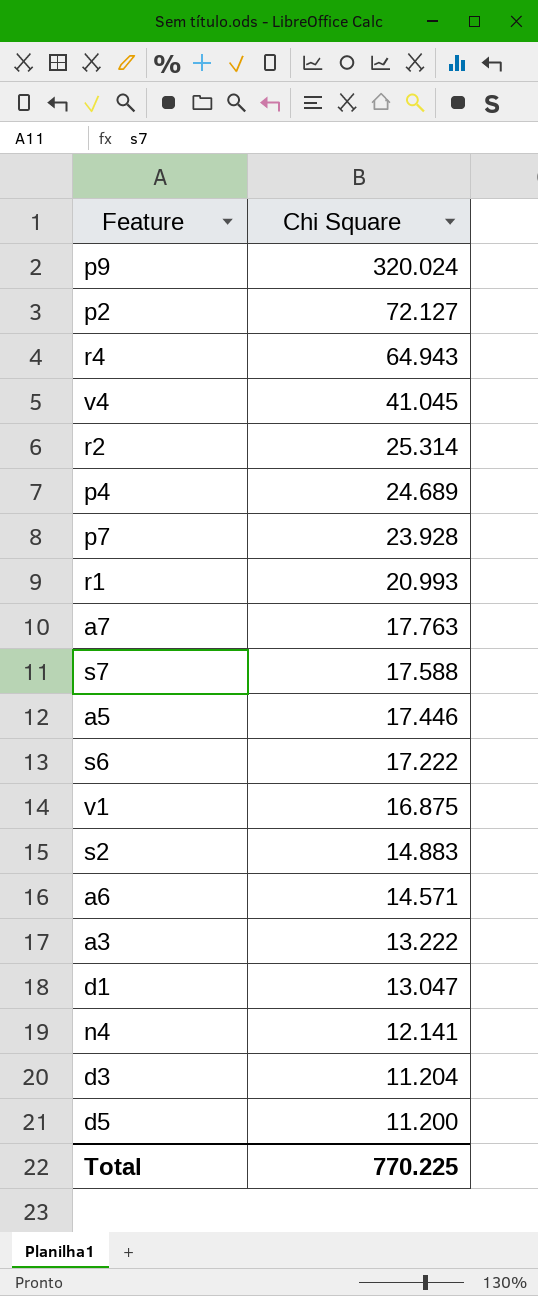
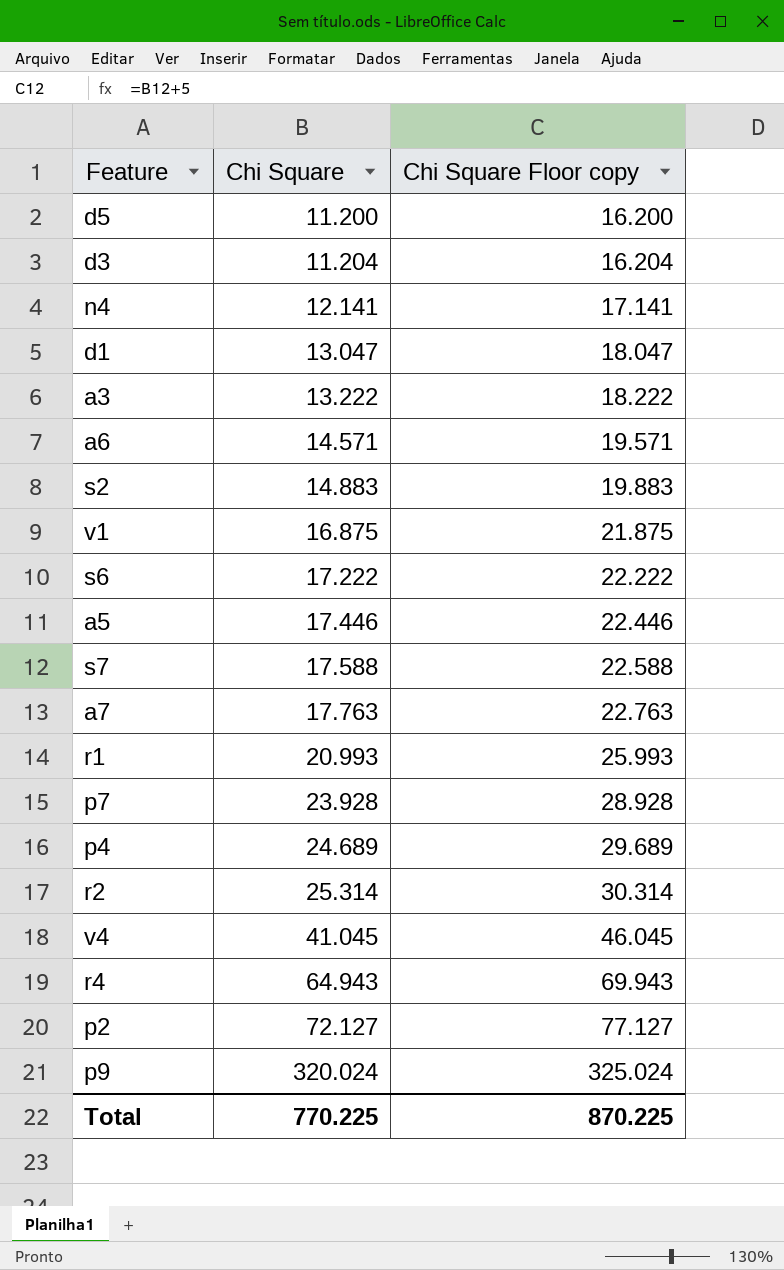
row order: Chi Square descending -> Chi Square ascending
column Chi Square Floor copy | formula: none -> [Chi Square] + 5

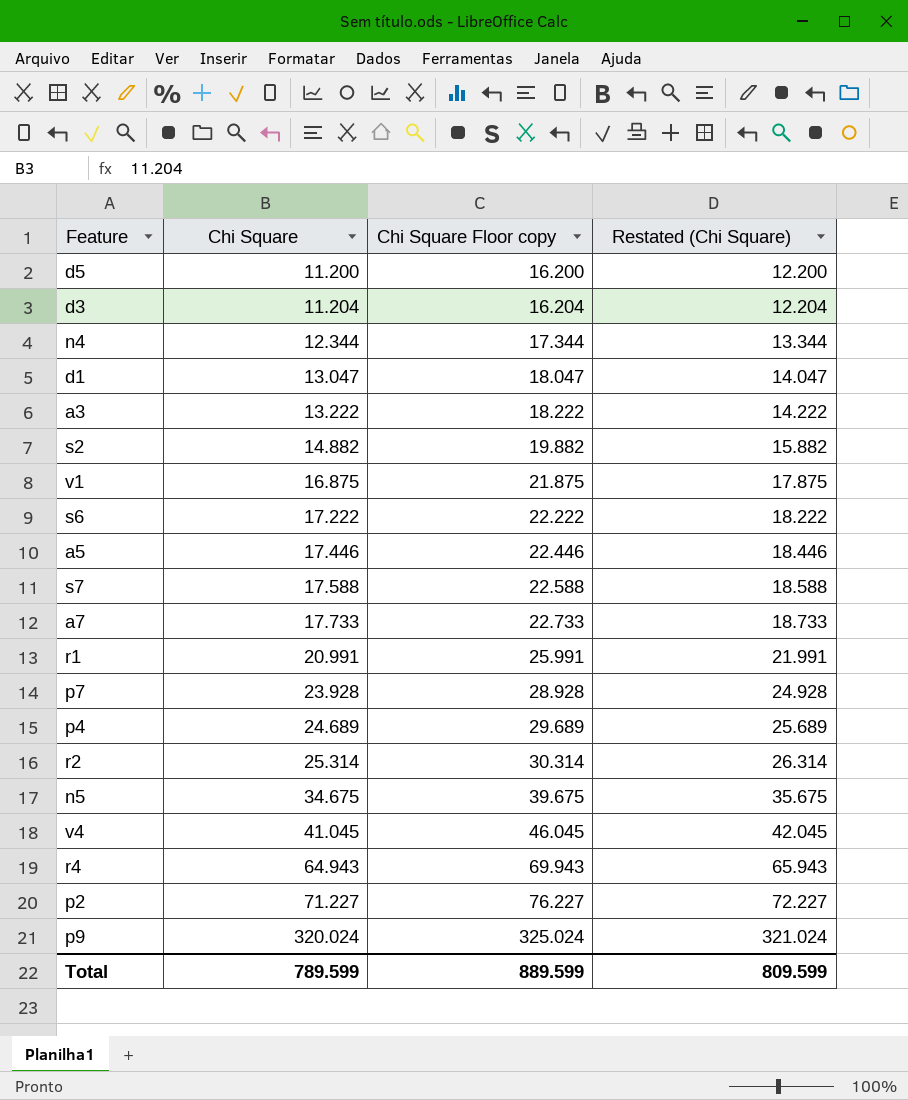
column Restated (Chi Square) | formula: none -> [Chi Square] + 1
row a6: 14.571 | 19.571 -> none
n4 | Chi Square: 12.141 -> 12.344
n4 | Chi Square Floor copy: 17.141 -> 17.344
s2 | Chi Square: 14.883 -> 14.882
s2 | Chi Square Floor copy: 19.883 -> 19.882
a7 | Chi Square: 17.763 -> 17.733
a7 | Chi Square Floor copy: 22.763 -> 22.733
r1 | Chi Square: 20.993 -> 20.991
r1 | Chi Square Floor copy: 25.993 -> 25.991
row n5: none -> 34.675 | 39.675 | 35.675
p2 | Chi Square: 72.127 -> 71.227
p2 | Chi Square Floor copy: 77.127 -> 76.227
Total | Chi Square: 770.225 -> 789.599
Total | Chi Square Floor copy: 870.225 -> 889.599

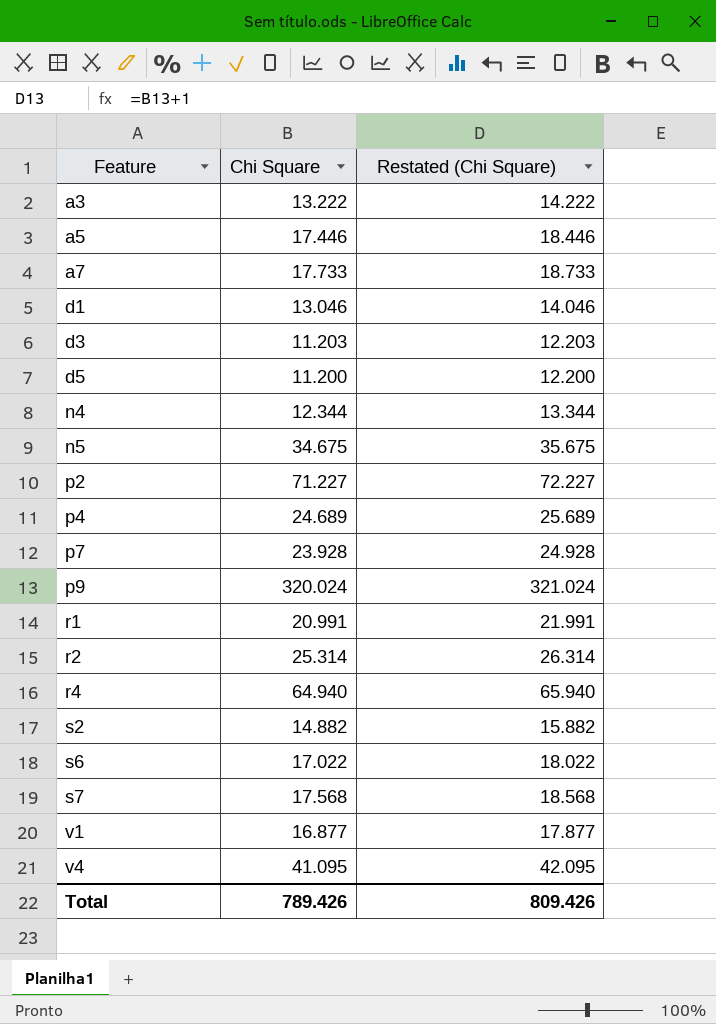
row order: Chi Square ascending -> Feature ascending
column Chi Square Floor copy | formula: [Chi Square] + 5 -> none
d1 | Chi Square: 13.047 -> 13.046
d1 | Restated (Chi Square): 14.047 -> 14.046
d3 | Chi Square: 11.204 -> 11.203
d3 | Restated (Chi Square): 12.204 -> 12.203
r4 | Chi Square: 64.943 -> 64.940
r4 | Restated (Chi Square): 65.943 -> 65.940
s6 | Chi Square: 17.222 -> 17.022
s6 | Restated (Chi Square): 18.222 -> 18.022
s7 | Chi Square: 17.588 -> 17.568
s7 | Restated (Chi Square): 18.588 -> 18.568
v1 | Chi Square: 16.875 -> 16.877
v1 | Restated (Chi Square): 17.875 -> 17.877
v4 | Chi Square: 41.045 -> 41.095
v4 | Restated (Chi Square): 42.045 -> 42.095
Total | Chi Square: 789.599 -> 789.426
Total | Restated (Chi Square): 809.599 -> 809.426

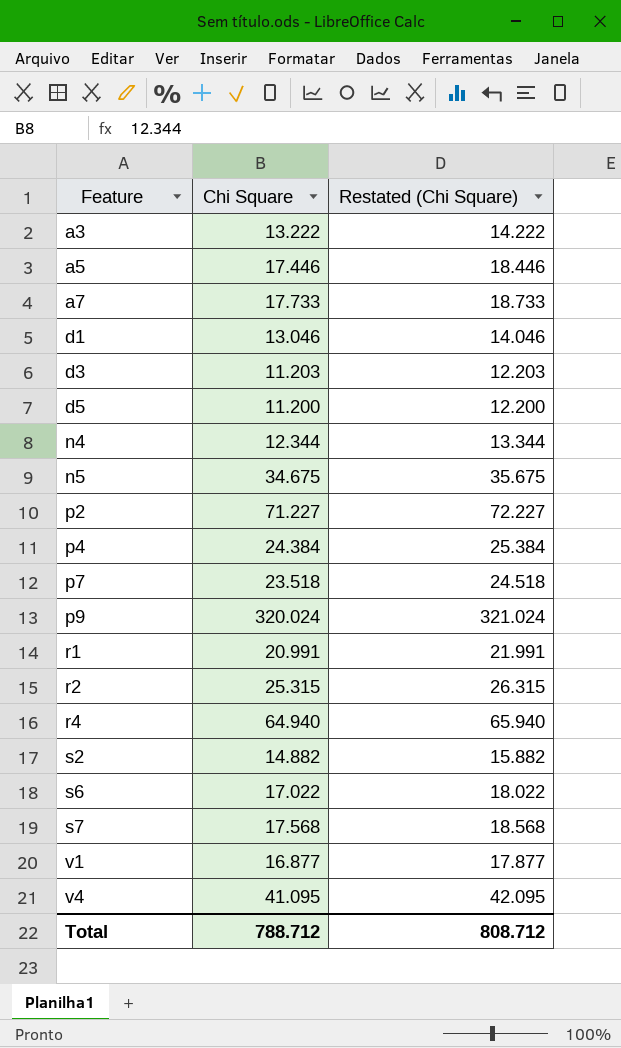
p4 | Chi Square: 24.689 -> 24.384
p4 | Restated (Chi Square): 25.689 -> 25.384
p7 | Chi Square: 23.928 -> 23.518
p7 | Restated (Chi Square): 24.928 -> 24.518
r2 | Chi Square: 25.314 -> 25.315
r2 | Restated (Chi Square): 26.314 -> 26.315
Total | Chi Square: 789.426 -> 788.712
Total | Restated (Chi Square): 809.426 -> 808.712

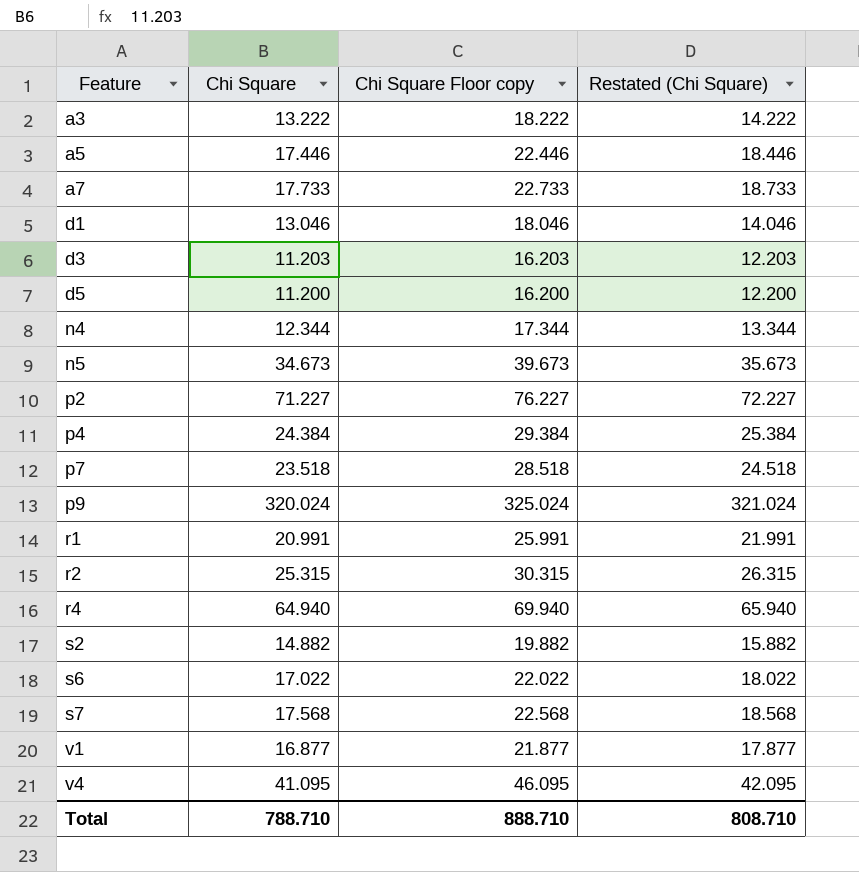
column Chi Square Floor copy | formula: none -> [Chi Square] + 5
n5 | Chi Square: 34.675 -> 34.673
n5 | Restated (Chi Square): 35.675 -> 35.673
Total | Chi Square: 788.712 -> 788.710
Total | Restated (Chi Square): 808.712 -> 808.710

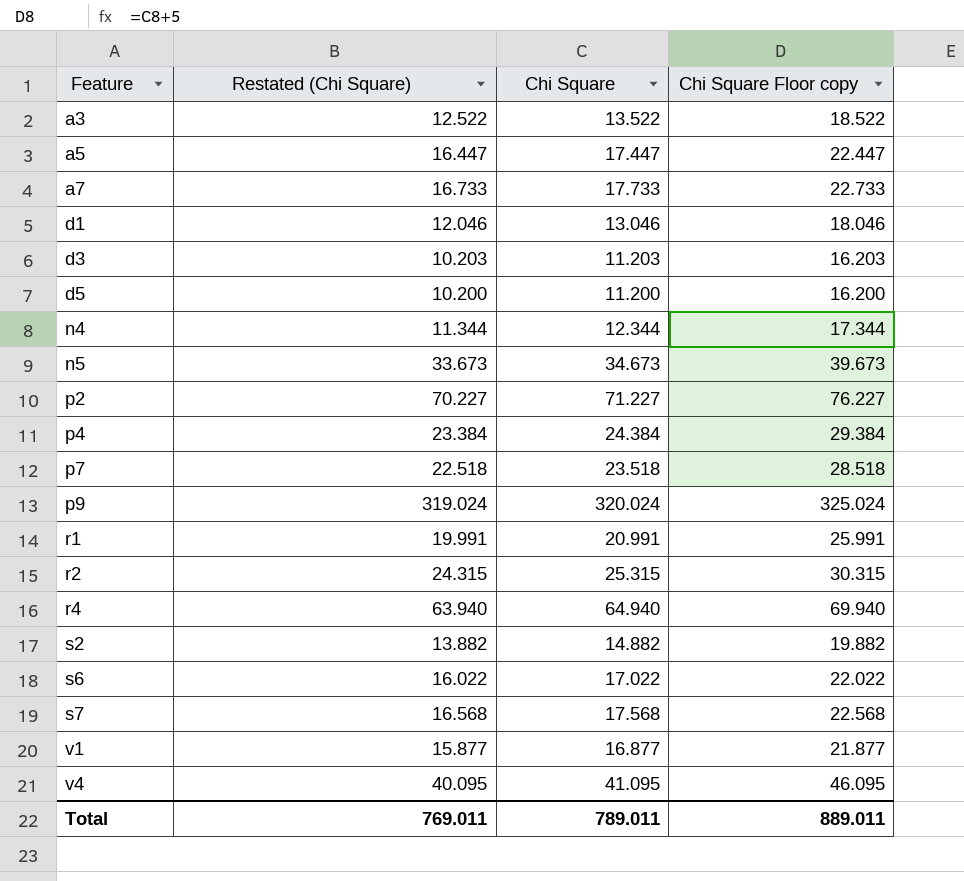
column Restated (Chi Square) | formula: [Chi Square] + 1 -> [Chi Square] - 1
column Restated (Chi Square) | position: 4 -> 2
a3 | Chi Square: 13.222 -> 13.522
a3 | Chi Square Floor copy: 18.222 -> 18.522
a5 | Chi Square: 17.446 -> 17.447
a5 | Chi Square Floor copy: 22.446 -> 22.447
Total | Restated (Chi Square): 808.710 -> 769.011
Total | Chi Square: 788.710 -> 789.011
Total | Chi Square Floor copy: 888.710 -> 889.011

